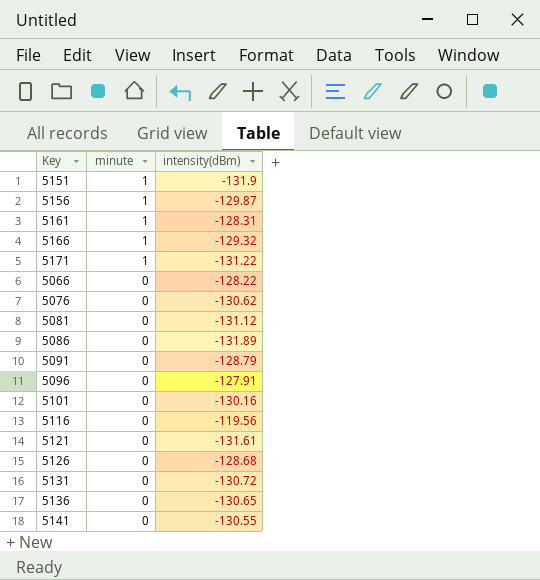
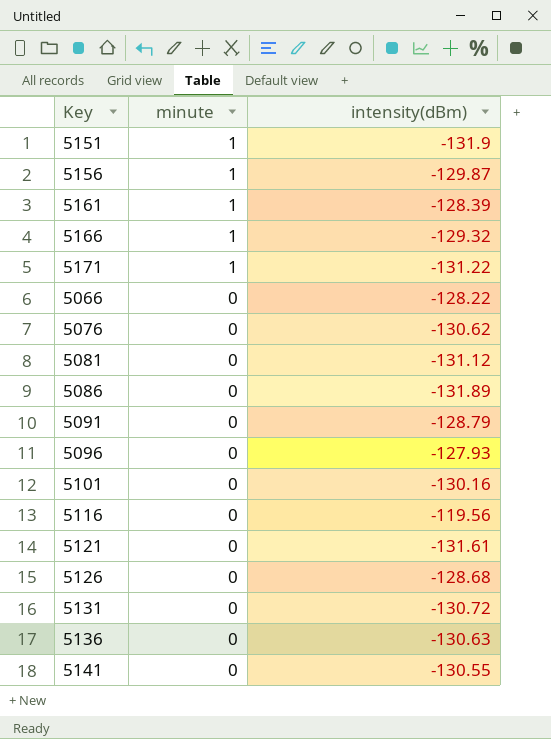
5161 | intensity(dBm): -128.31 -> -128.39
5096 | intensity(dBm): -127.91 -> -127.93
5136 | intensity(dBm): -130.65 -> -130.63

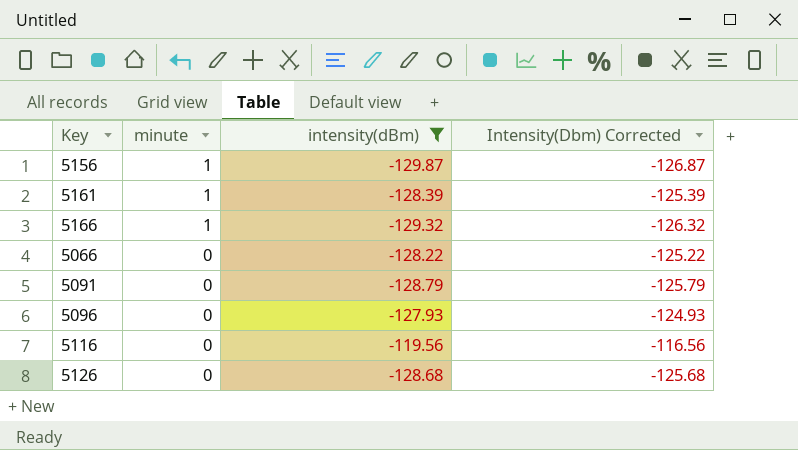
filter: none -> intensity(dBm) >= -129.87
column Intensity(Dbm) Corrected | formula: none -> [intensity(dBm)] + 3

